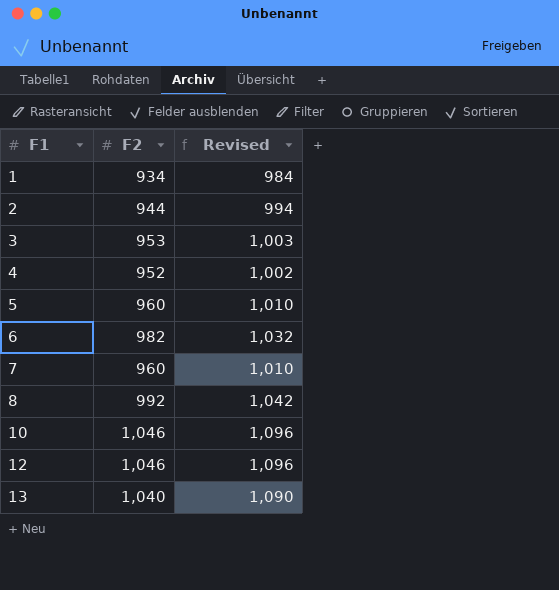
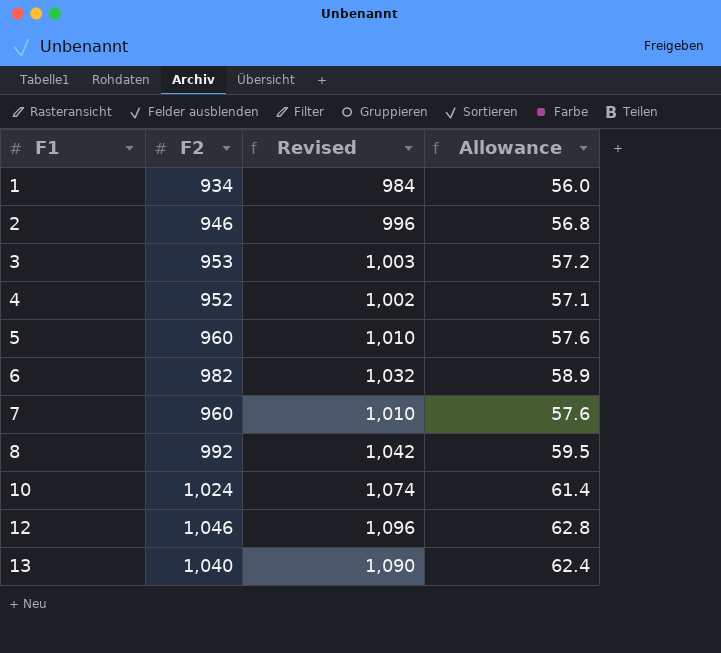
column Allowance | formula: none -> [F2] * 0.06
2 | F2: 944 -> 946
2 | Revised: 994 -> 996
10 | F2: 1,046 -> 1,024
10 | Revised: 1,096 -> 1,074

